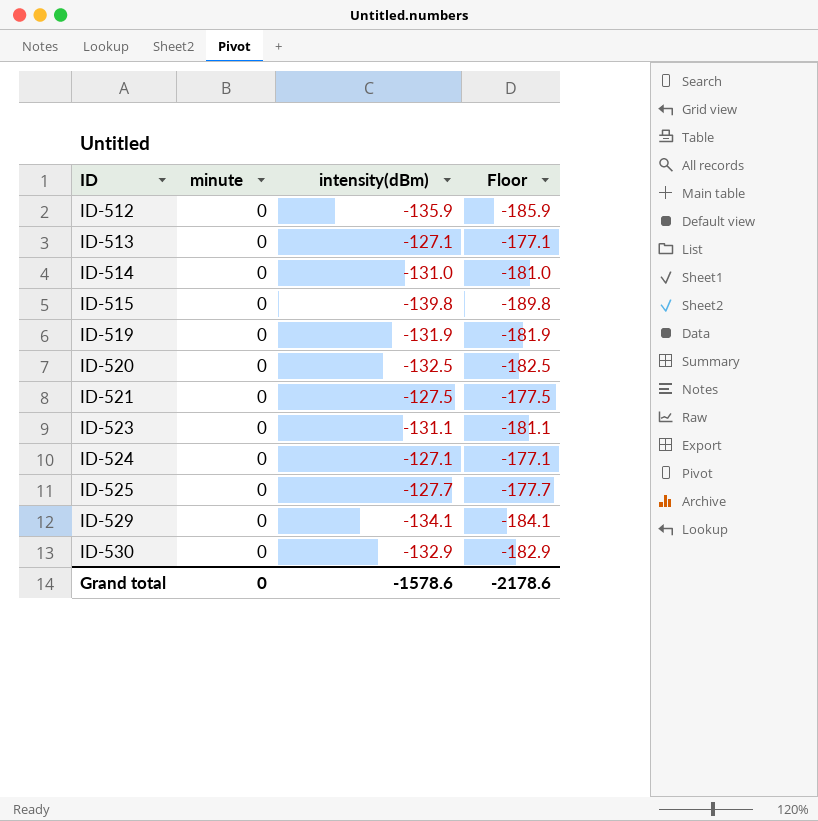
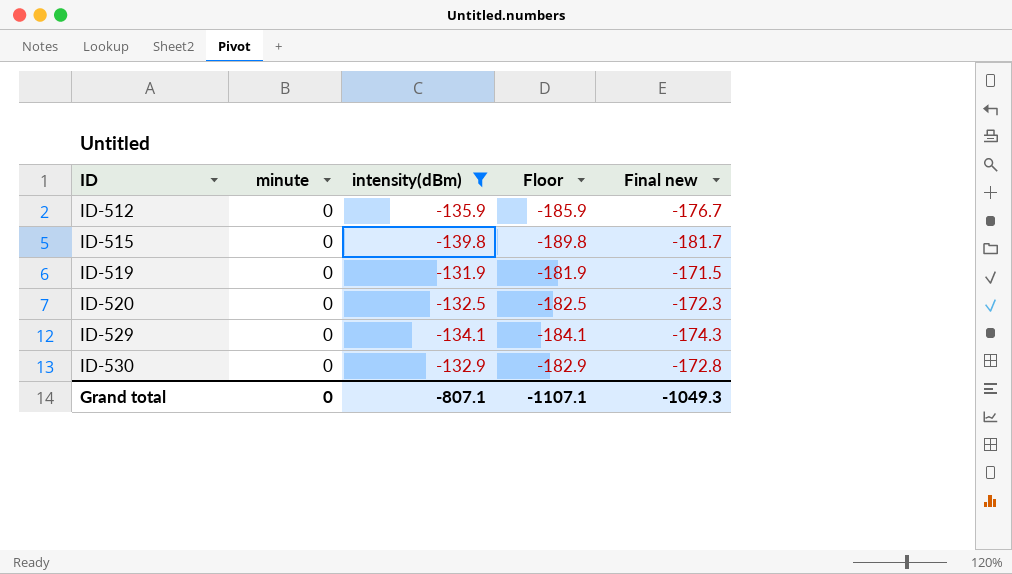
filter: none -> intensity(dBm) <= -131.9
column Final new | formula: none -> [intensity(dBm)] * 1.3
Grand total | intensity(dBm): -1578.6 -> -807.1
Grand total | Floor: -2178.6 -> -1107.1

